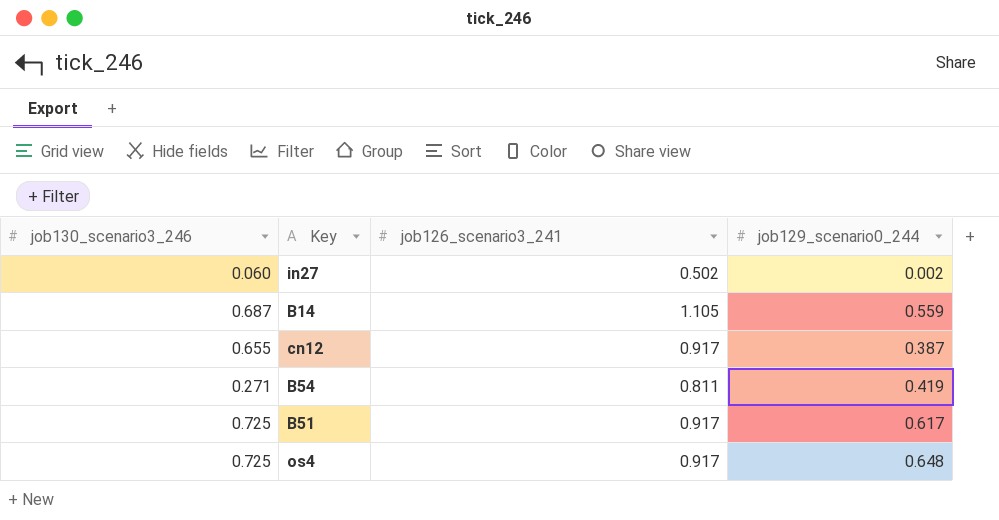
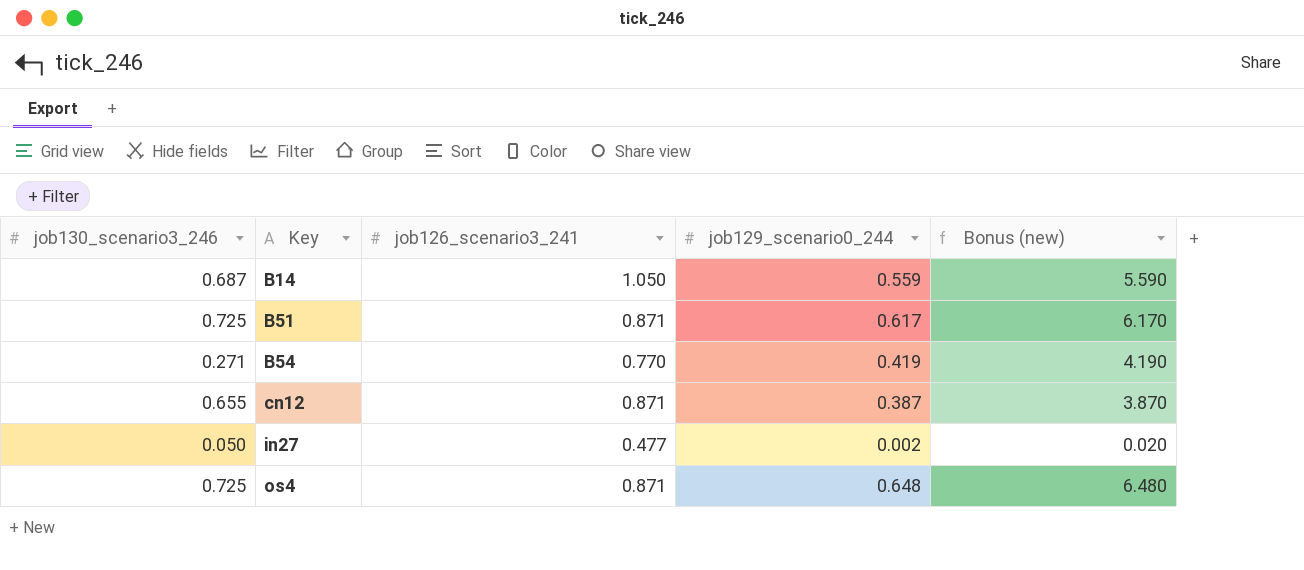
row order: none -> Key ascending
column Bonus (new) | formula: none -> [job129_scenario0_244] * 10
B14 | job126_scenario3_241: 1.105 -> 1.050
B51 | job126_scenario3_241: 0.917 -> 0.871
B54 | job126_scenario3_241: 0.811 -> 0.770
cn12 | job126_scenario3_241: 0.917 -> 0.871
in27 | job130_scenario3_246: 0.060 -> 0.050
in27 | job126_scenario3_241: 0.502 -> 0.477
os4 | job126_scenario3_241: 0.917 -> 0.871

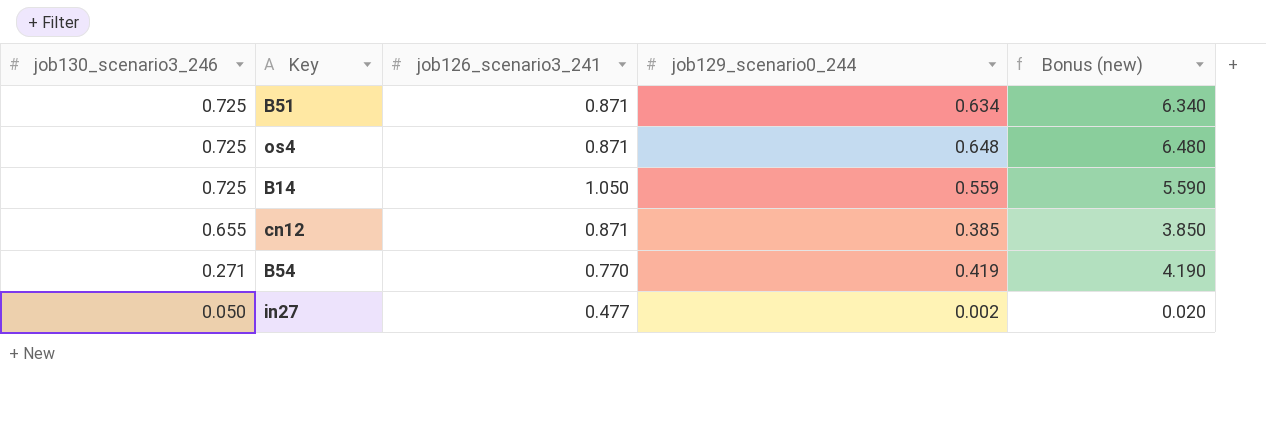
row order: Key ascending -> job130_scenario3_246 descending
B51 | job129_scenario0_244: 0.617 -> 0.634
B51 | Bonus (new): 6.170 -> 6.340
B14 | job130_scenario3_246: 0.687 -> 0.725
cn12 | job129_scenario0_244: 0.387 -> 0.385
cn12 | Bonus (new): 3.870 -> 3.850

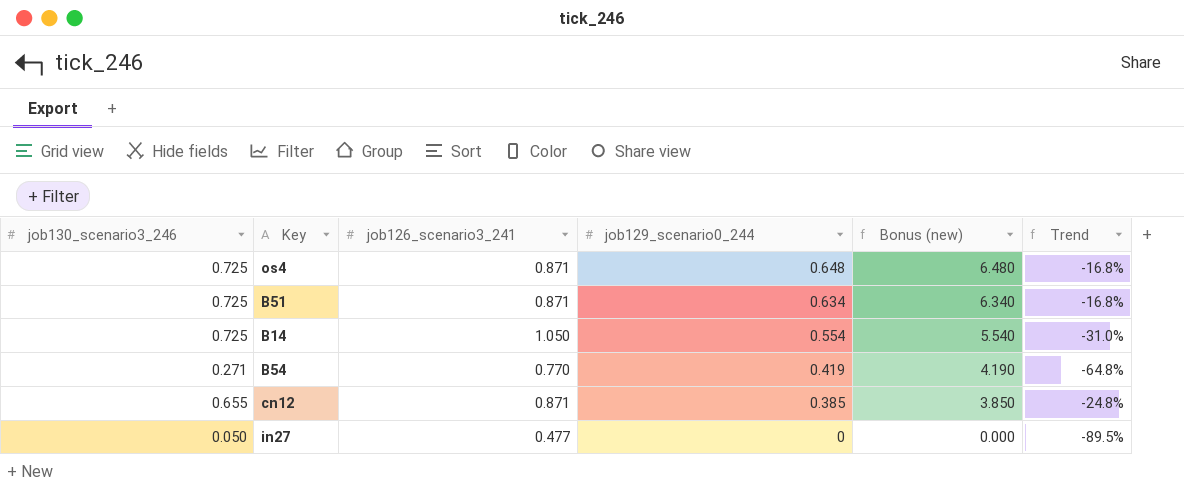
row order: job130_scenario3_246 descending -> job129_scenario0_244 descending
column Trend | formula: none -> ([job130_scenario3_246] - [job126_scenario3_241]) / [job126_scenario3_241]
B14 | job129_scenario0_244: 0.559 -> 0.554
B14 | Bonus (new): 5.590 -> 5.540
in27 | job129_scenario0_244: 0.002 -> 0
in27 | Bonus (new): 0.020 -> 0.000

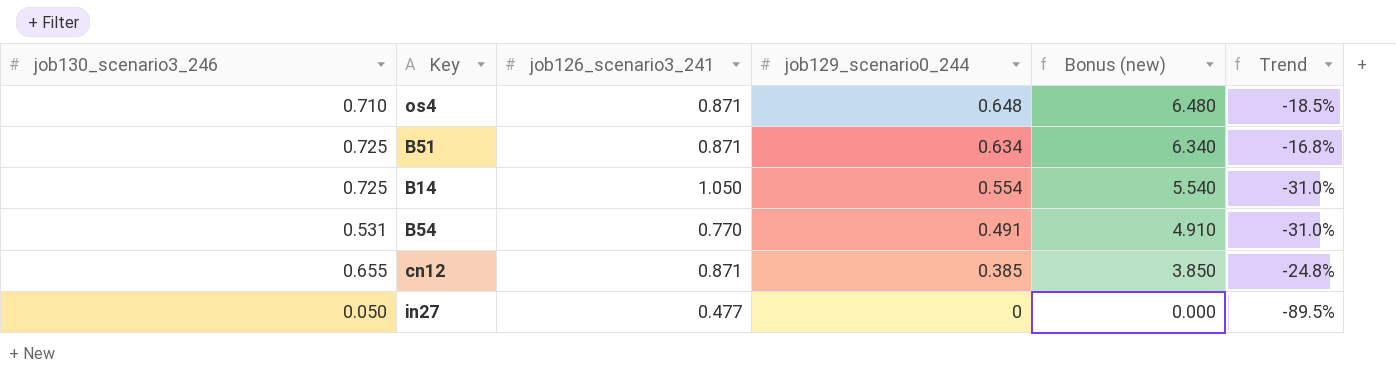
os4 | job130_scenario3_246: 0.725 -> 0.710
os4 | Trend: -16.8% -> -18.5%
B54 | job130_scenario3_246: 0.271 -> 0.531
B54 | job129_scenario0_244: 0.419 -> 0.491
B54 | Bonus (new): 4.190 -> 4.910
B54 | Trend: -64.8% -> -31.0%

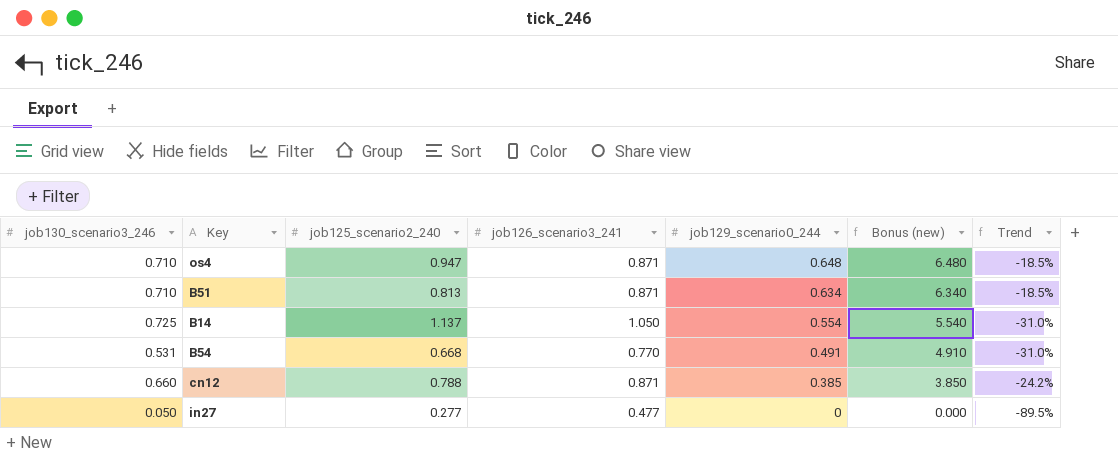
column job125_scenario2_240 | position: none -> 3
B51 | job130_scenario3_246: 0.725 -> 0.710
B51 | Trend: -16.8% -> -18.5%
cn12 | job130_scenario3_246: 0.655 -> 0.660
cn12 | Trend: -24.8% -> -24.2%

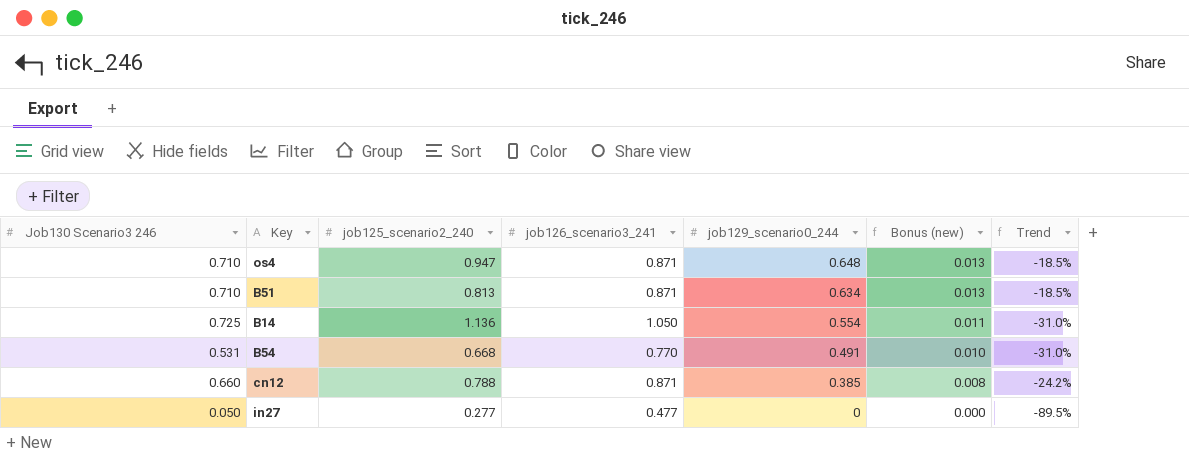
column name: job130_scenario3_246 -> Job130 Scenario3 246
column Bonus (new) | formula: [job129_scenario0_244] * 10 -> [job129_scenario0_244] * 0.02
B14 | job125_scenario2_240: 1.137 -> 1.136

